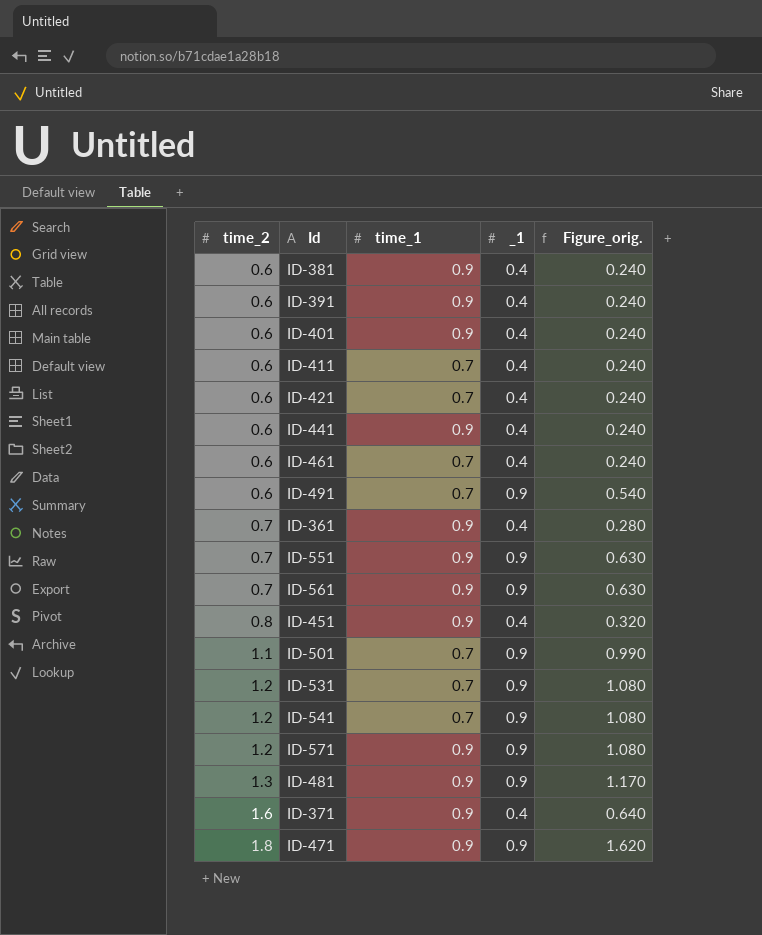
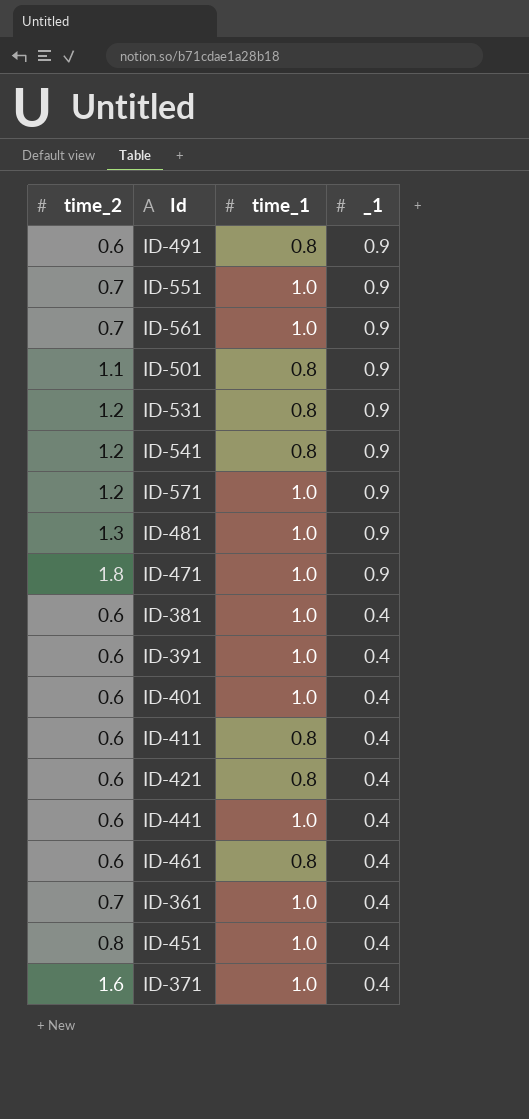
row order: time_2 ascending -> _1 descending
column Figure_orig. | formula: [time_2] * [_1] -> none
ID-491 | time_1: 0.7 -> 0.8
ID-551 | time_1: 0.9 -> 1.0
ID-561 | time_1: 0.9 -> 1.0
ID-501 | time_1: 0.7 -> 0.8
ID-531 | time_1: 0.7 -> 0.8
ID-541 | time_1: 0.7 -> 0.8
ID-571 | time_1: 0.9 -> 1.0
ID-481 | time_1: 0.9 -> 1.0
ID-471 | time_1: 0.9 -> 1.0
ID-381 | time_1: 0.9 -> 1.0
ID-391 | time_1: 0.9 -> 1.0
ID-401 | time_1: 0.9 -> 1.0
ID-411 | time_1: 0.7 -> 0.8
ID-421 | time_1: 0.7 -> 0.8
ID-441 | time_1: 0.9 -> 1.0
ID-461 | time_1: 0.7 -> 0.8
ID-361 | time_1: 0.9 -> 1.0
ID-451 | time_1: 0.9 -> 1.0
ID-371 | time_1: 0.9 -> 1.0

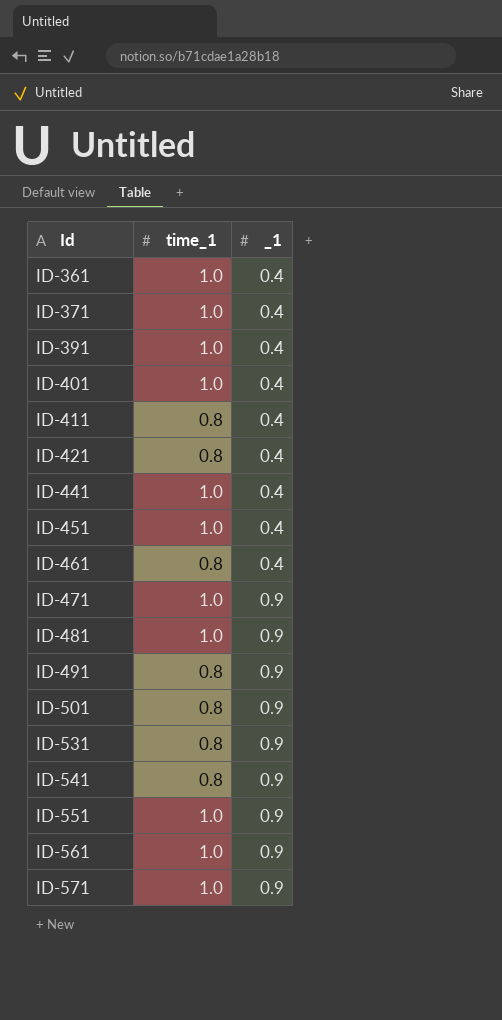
row order: _1 descending -> Id ascending
column time_2 | position: 1 -> none
row ID-381: 0.6 | 1.0 | 0.4 -> none

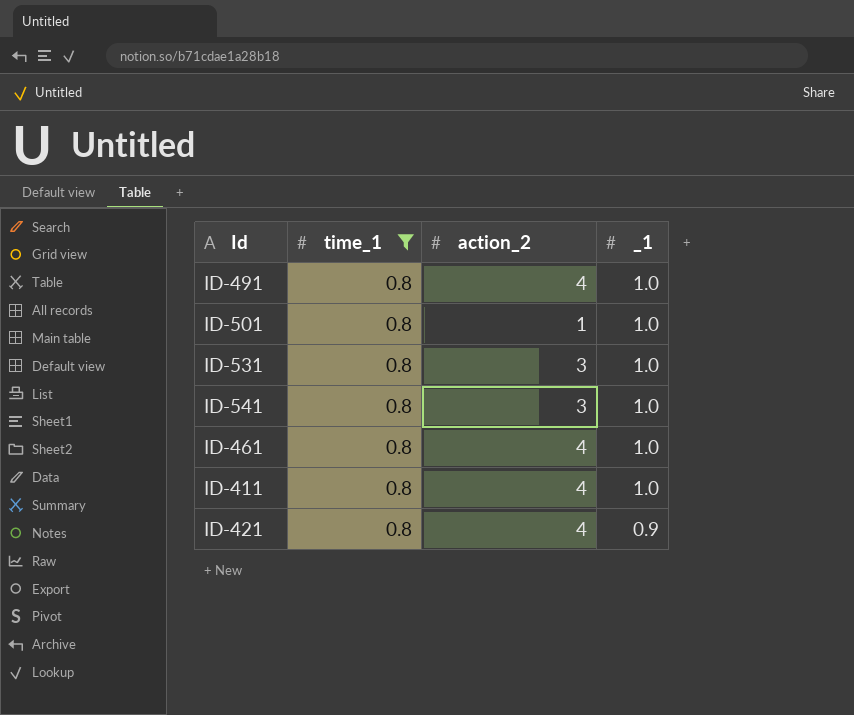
filter: none -> time_1 = 0.8
row order: Id ascending -> _1 descending
column action_2 | position: none -> 3
ID-491 | _1: 0.9 -> 1.0
ID-501 | _1: 0.9 -> 1.0
ID-531 | _1: 0.9 -> 1.0
ID-541 | _1: 0.9 -> 1.0
ID-461 | _1: 0.4 -> 1.0
ID-411 | _1: 0.4 -> 1.0
ID-421 | _1: 0.4 -> 0.9

